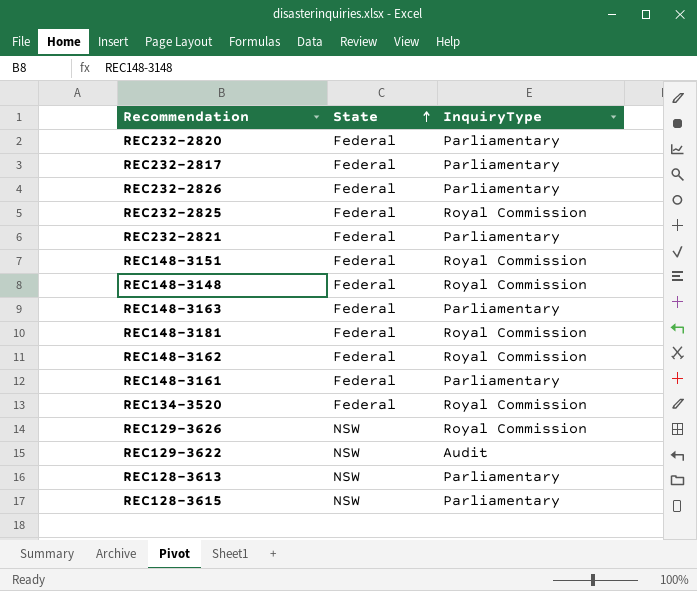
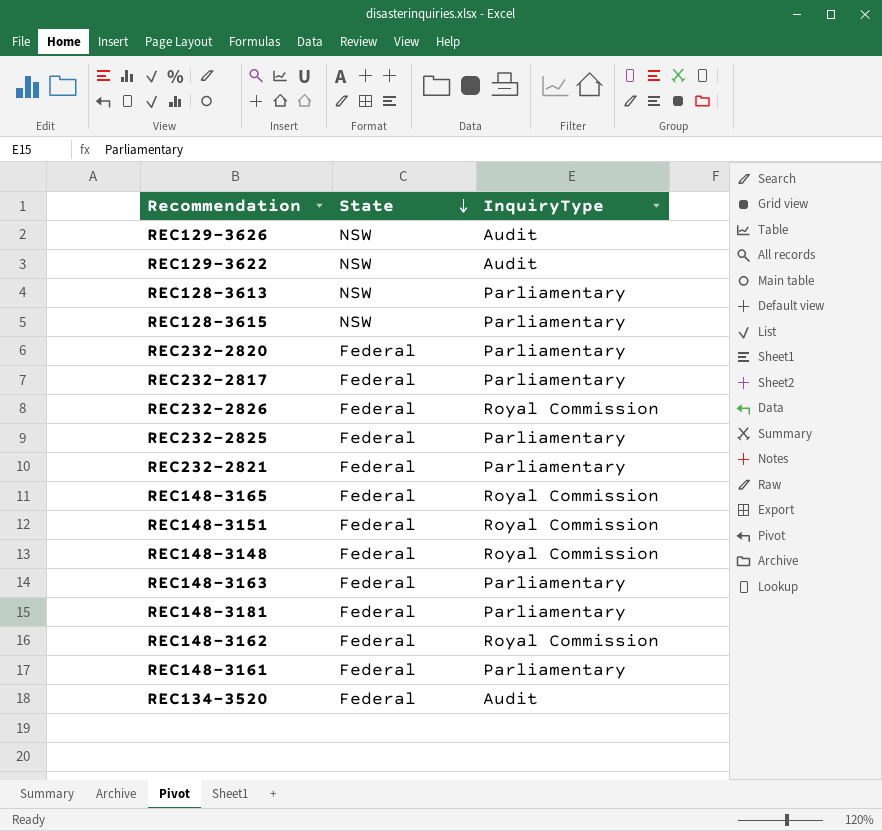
row order: State ascending -> State descending
REC129-3626 | InquiryType: Royal Commission -> Audit
REC232-2826 | InquiryType: Parliamentary -> Royal Commission
REC232-2825 | InquiryType: Royal Commission -> Parliamentary
row REC148-3165: none -> Federal | Royal Commission
REC148-3181 | InquiryType: Royal Commission -> Parliamentary
REC134-3520 | InquiryType: Royal Commission -> Audit

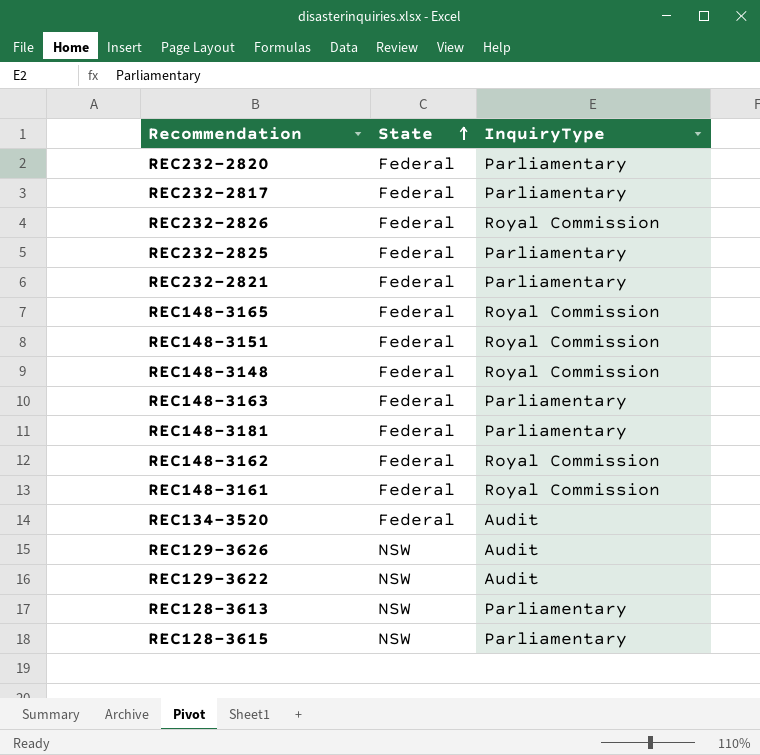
row order: State descending -> State ascending
REC148-3161 | InquiryType: Parliamentary -> Royal Commission

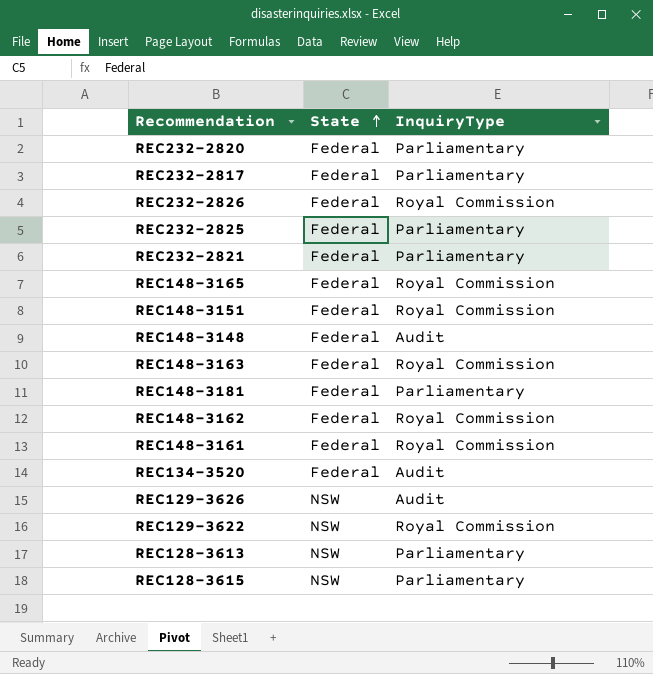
REC148-3148 | InquiryType: Royal Commission -> Audit
REC148-3163 | InquiryType: Parliamentary -> Royal Commission
REC129-3622 | InquiryType: Audit -> Royal Commission

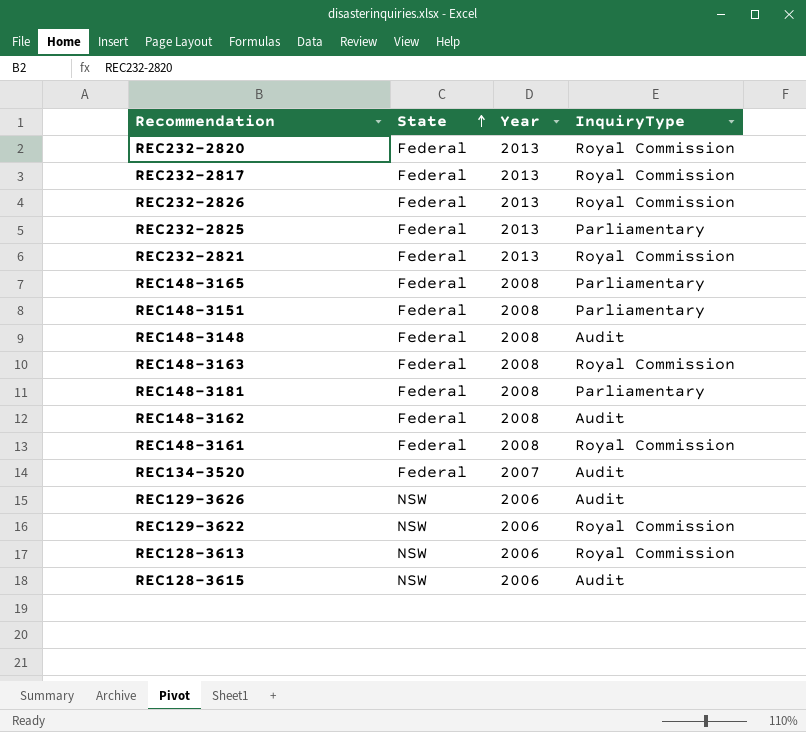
column Year | position: none -> 3
REC232-2820 | InquiryType: Parliamentary -> Royal Commission
REC232-2817 | InquiryType: Parliamentary -> Royal Commission
REC232-2821 | InquiryType: Parliamentary -> Royal Commission
REC148-3165 | InquiryType: Royal Commission -> Parliamentary
REC148-3151 | InquiryType: Royal Commission -> Parliamentary
REC148-3162 | InquiryType: Royal Commission -> Audit
REC128-3613 | InquiryType: Parliamentary -> Royal Commission
REC128-3615 | InquiryType: Parliamentary -> Audit

